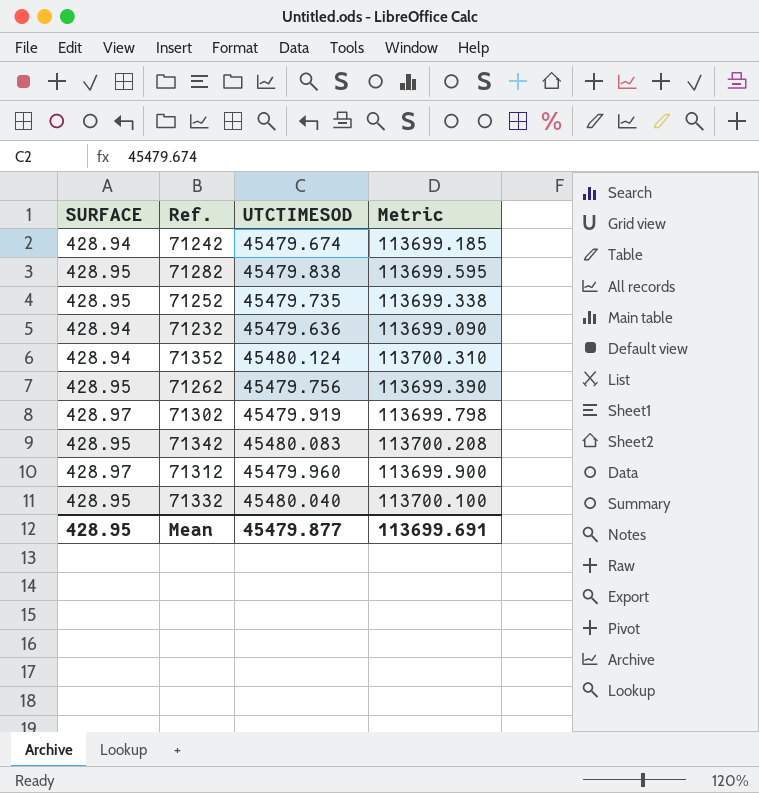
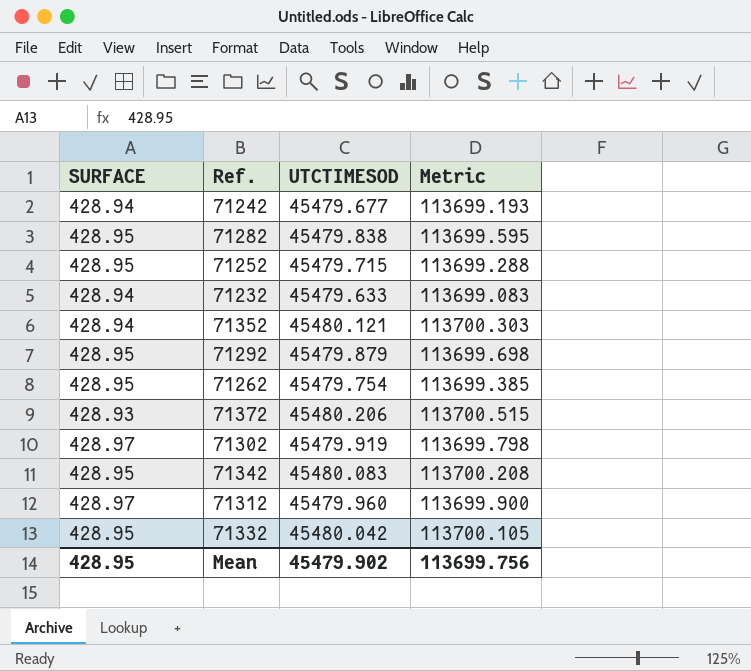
71242 | UTCTIMESOD: 45479.674 -> 45479.677
71242 | Metric: 113699.185 -> 113699.193
71252 | UTCTIMESOD: 45479.735 -> 45479.715
71252 | Metric: 113699.338 -> 113699.288
71232 | UTCTIMESOD: 45479.636 -> 45479.633
71232 | Metric: 113699.090 -> 113699.083
71352 | UTCTIMESOD: 45480.124 -> 45480.121
71352 | Metric: 113700.310 -> 113700.303
row 71292: none -> 428.95 | 45479.879 | 113699.698
71262 | UTCTIMESOD: 45479.756 -> 45479.754
71262 | Metric: 113699.390 -> 113699.385
row 71372: none -> 428.93 | 45480.206 | 113700.515
71332 | UTCTIMESOD: 45480.040 -> 45480.042
71332 | Metric: 113700.100 -> 113700.105
Mean | UTCTIMESOD: 45479.877 -> 45479.902
Mean | Metric: 113699.691 -> 113699.756

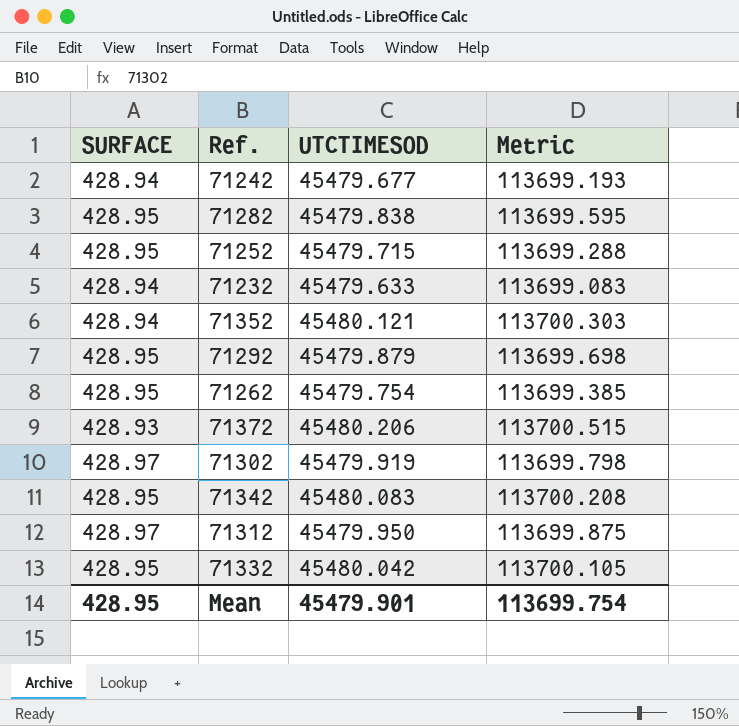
71312 | UTCTIMESOD: 45479.960 -> 45479.950
71312 | Metric: 113699.900 -> 113699.875
Mean | UTCTIMESOD: 45479.902 -> 45479.901
Mean | Metric: 113699.756 -> 113699.754

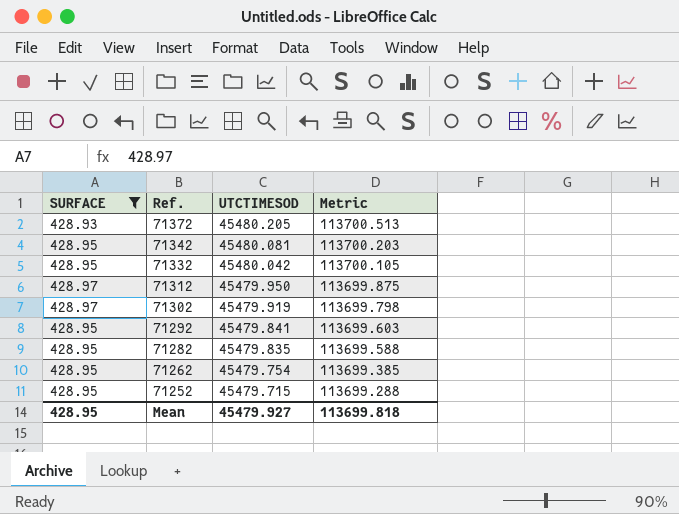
filter: none -> SURFACE != 428.94
row order: none -> Ref. descending
71372 | UTCTIMESOD: 45480.206 -> 45480.205
71372 | Metric: 113700.515 -> 113700.513
71342 | UTCTIMESOD: 45480.083 -> 45480.081
71342 | Metric: 113700.208 -> 113700.203
71292 | UTCTIMESOD: 45479.879 -> 45479.841
71292 | Metric: 113699.698 -> 113699.603
71282 | UTCTIMESOD: 45479.838 -> 45479.835
71282 | Metric: 113699.595 -> 113699.588
Mean | UTCTIMESOD: 45479.901 -> 45479.927
Mean | Metric: 113699.754 -> 113699.818

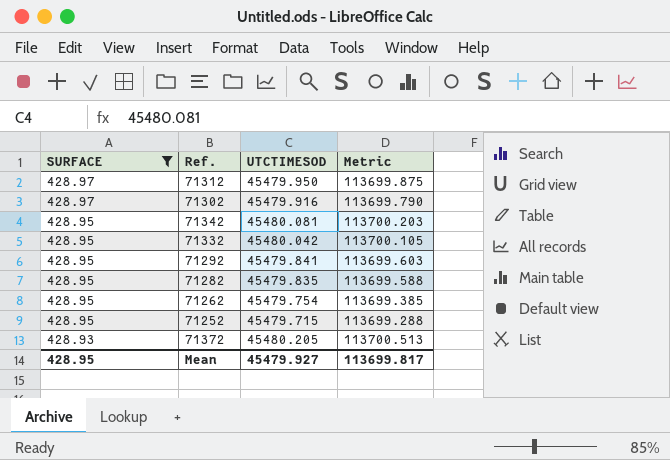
row order: Ref. descending -> SURFACE descending
71302 | UTCTIMESOD: 45479.919 -> 45479.916
71302 | Metric: 113699.798 -> 113699.790
Mean | Metric: 113699.818 -> 113699.817

